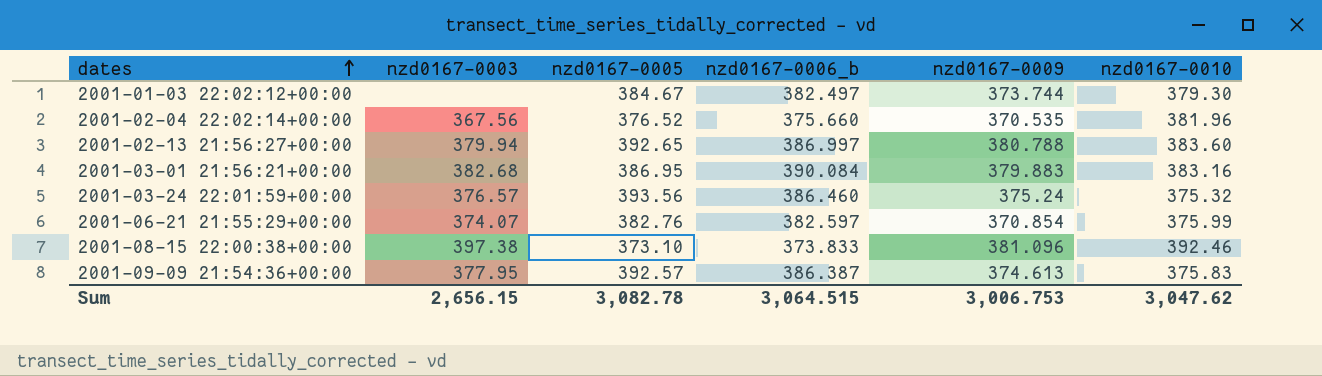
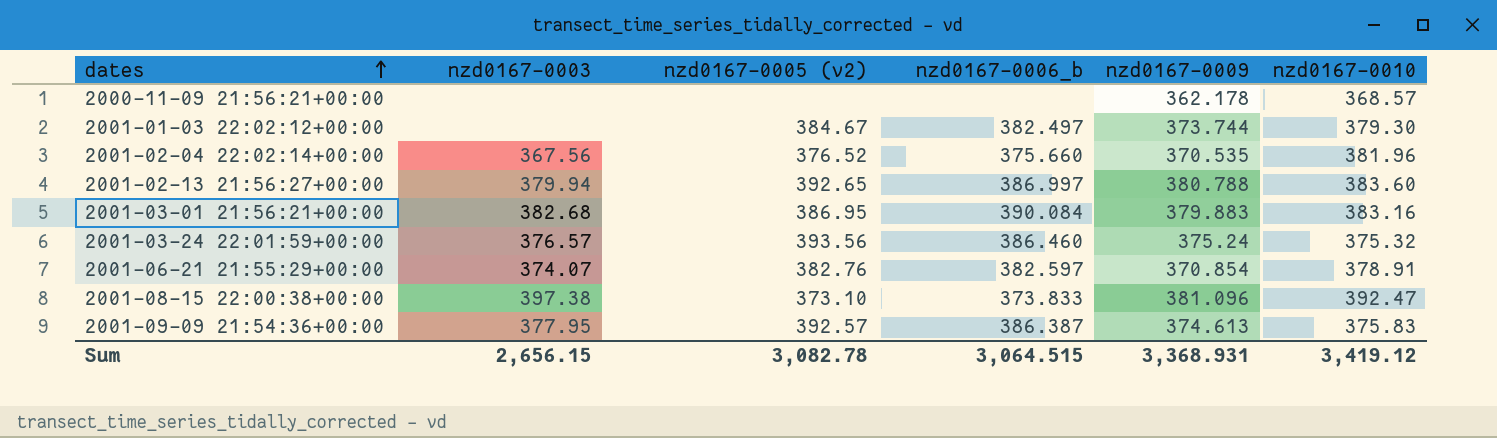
column name: nzd0167-0005 -> nzd0167-0005 (v2)
row 2000-11-09 21:56:21+00:00: none -> none | none | none | 362.178 | 368.57
2001-06-21 21:55:29+00:00 | nzd0167-0010: 375.99 -> 378.91
2001-08-15 22:00:38+00:00 | nzd0167-0010: 392.46 -> 392.47
Sum | nzd0167-0009: 3,006.753 -> 3,368.931
Sum | nzd0167-0010: 3,047.62 -> 3,419.12

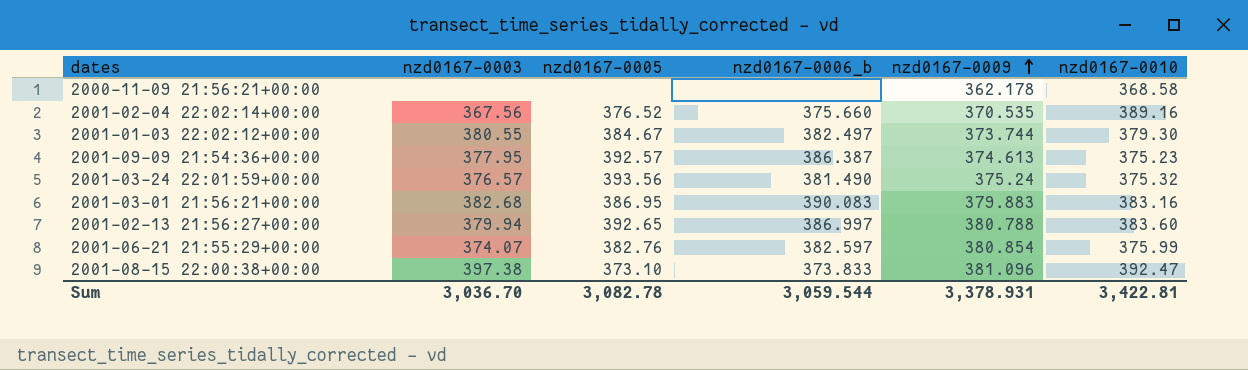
row order: dates ascending -> nzd0167-0009 ascending
column name: nzd0167-0005 (v2) -> nzd0167-0005
2000-11-09 21:56:21+00:00 | nzd0167-0010: 368.57 -> 368.58
2001-02-04 22:02:14+00:00 | nzd0167-0010: 381.96 -> 389.16
2001-01-03 22:02:12+00:00 | nzd0167-0003: none -> 380.55
2001-09-09 21:54:36+00:00 | nzd0167-0010: 375.83 -> 375.23
2001-03-24 22:01:59+00:00 | nzd0167-0006_b: 386.460 -> 381.490
2001-03-01 21:56:21+00:00 | nzd0167-0006_b: 390.084 -> 390.083
2001-06-21 21:55:29+00:00 | nzd0167-0009: 370.854 -> 380.854
2001-06-21 21:55:29+00:00 | nzd0167-0010: 378.91 -> 375.99
Sum | nzd0167-0003: 2,656.15 -> 3,036.70
Sum | nzd0167-0006_b: 3,064.515 -> 3,059.544
Sum | nzd0167-0009: 3,368.931 -> 3,378.931
Sum | nzd0167-0010: 3,419.12 -> 3,422.81

